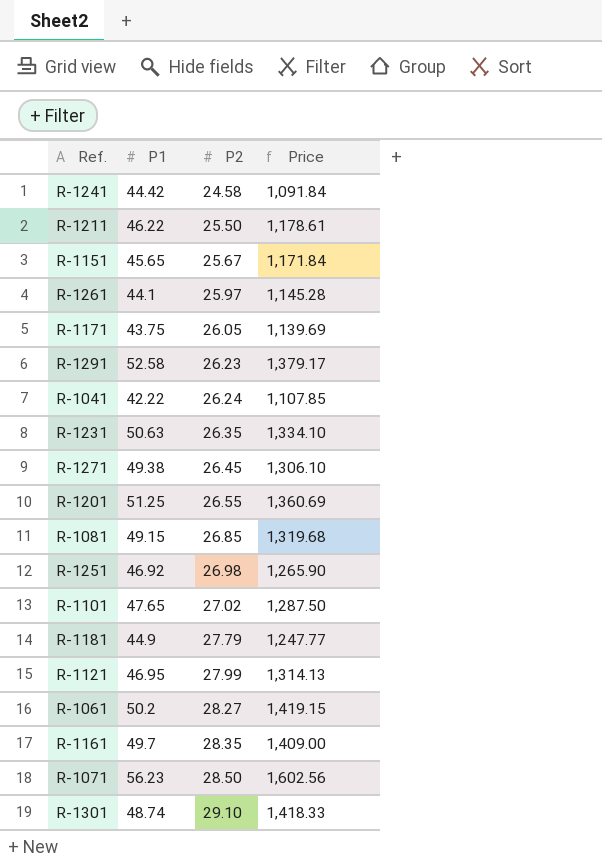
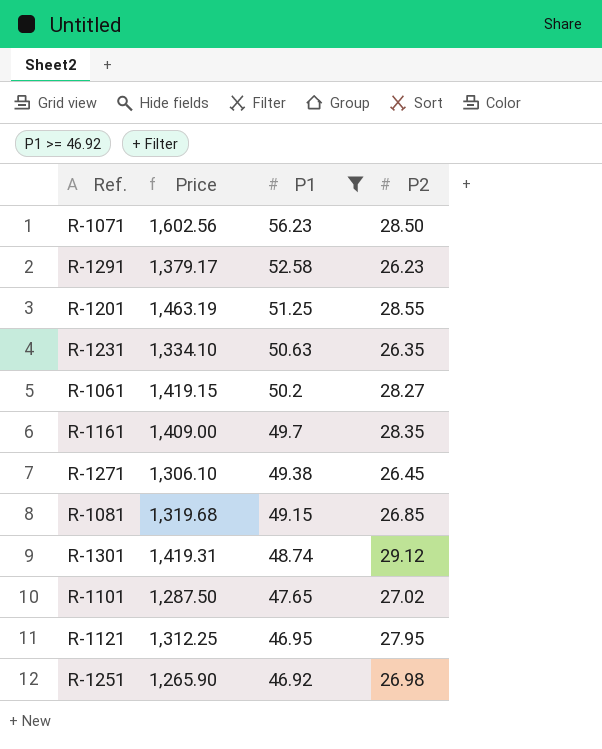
filter: none -> P1 >= 46.92
row order: P2 ascending -> P1 descending
column Price | position: 4 -> 2
R-1201 | Price: 1,360.69 -> 1,463.19
R-1201 | P2: 26.55 -> 28.55
R-1301 | Price: 1,418.33 -> 1,419.31
R-1301 | P2: 29.10 -> 29.12
R-1121 | Price: 1,314.13 -> 1,312.25
R-1121 | P2: 27.99 -> 27.95

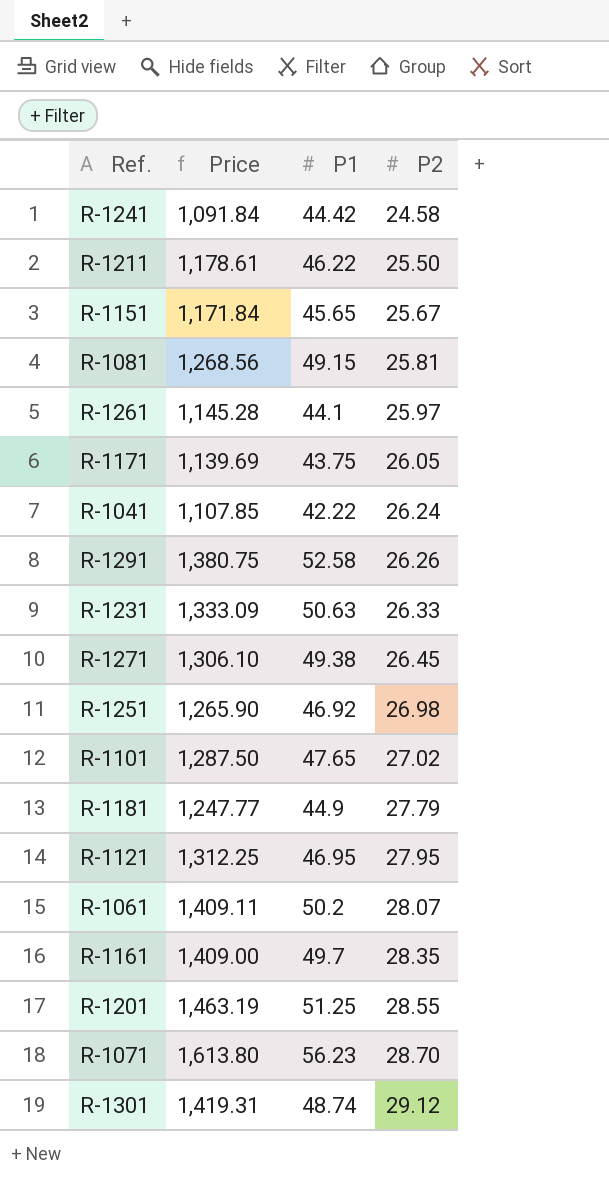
filter: P1 >= 46.92 -> none
row order: P1 descending -> P2 ascending
R-1081 | Price: 1,319.68 -> 1,268.56
R-1081 | P2: 26.85 -> 25.81
R-1291 | Price: 1,379.17 -> 1,380.75
R-1291 | P2: 26.23 -> 26.26
R-1231 | Price: 1,334.10 -> 1,333.09
R-1231 | P2: 26.35 -> 26.33
R-1061 | Price: 1,419.15 -> 1,409.11
R-1061 | P2: 28.27 -> 28.07
R-1071 | Price: 1,602.56 -> 1,613.80
R-1071 | P2: 28.50 -> 28.70

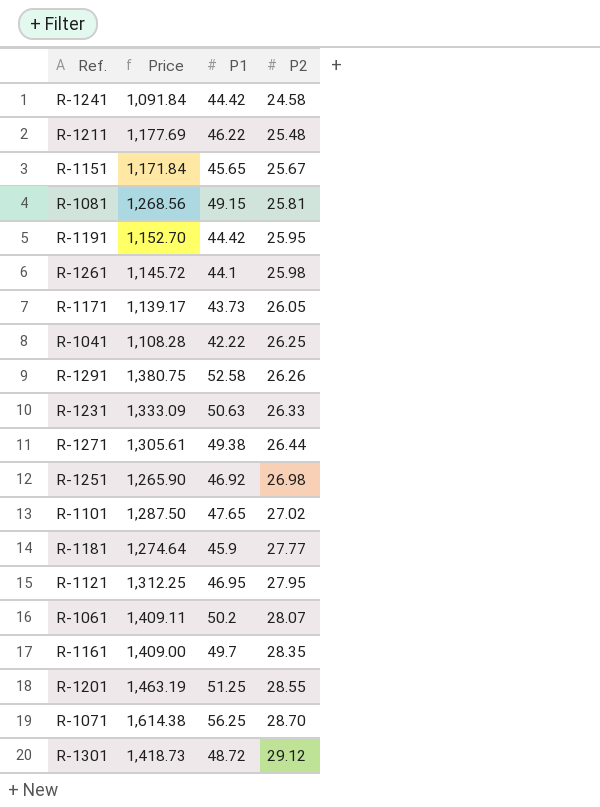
R-1211 | Price: 1,178.61 -> 1,177.69
R-1211 | P2: 25.50 -> 25.48
row R-1191: none -> 1,152.70 | 44.42 | 25.95
R-1261 | Price: 1,145.28 -> 1,145.72
R-1261 | P2: 25.97 -> 25.98
R-1171 | Price: 1,139.69 -> 1,139.17
R-1171 | P1: 43.75 -> 43.73
R-1041 | Price: 1,107.85 -> 1,108.28
R-1041 | P2: 26.24 -> 26.25
R-1271 | Price: 1,306.10 -> 1,305.61
R-1271 | P2: 26.45 -> 26.44
R-1181 | Price: 1,247.77 -> 1,274.64
R-1181 | P1: 44.9 -> 45.9
R-1181 | P2: 27.79 -> 27.77
R-1071 | Price: 1,613.80 -> 1,614.38
R-1071 | P1: 56.23 -> 56.25
R-1301 | Price: 1,419.31 -> 1,418.73
R-1301 | P1: 48.74 -> 48.72

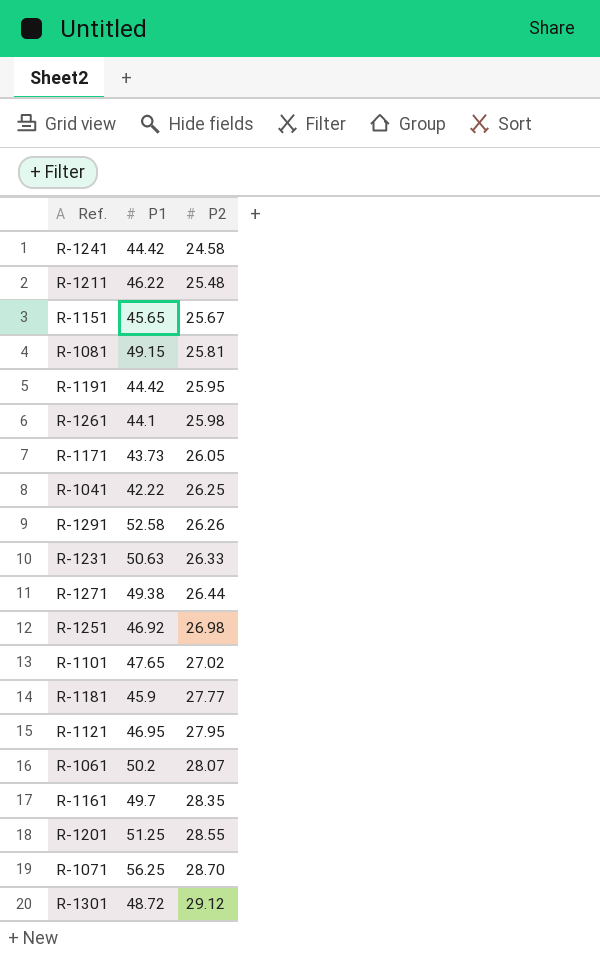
column Price | formula: [P1] * [P2] -> none

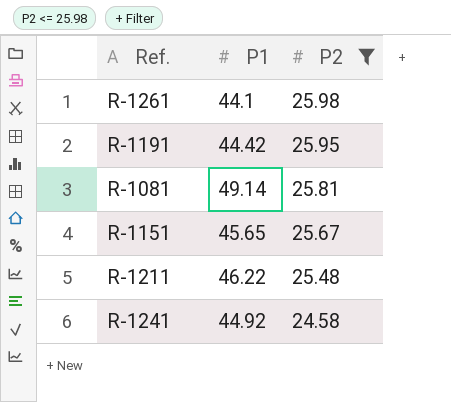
filter: none -> P2 <= 25.98
row order: P2 ascending -> P2 descending
R-1081 | P1: 49.15 -> 49.14
R-1241 | P1: 44.42 -> 44.92

